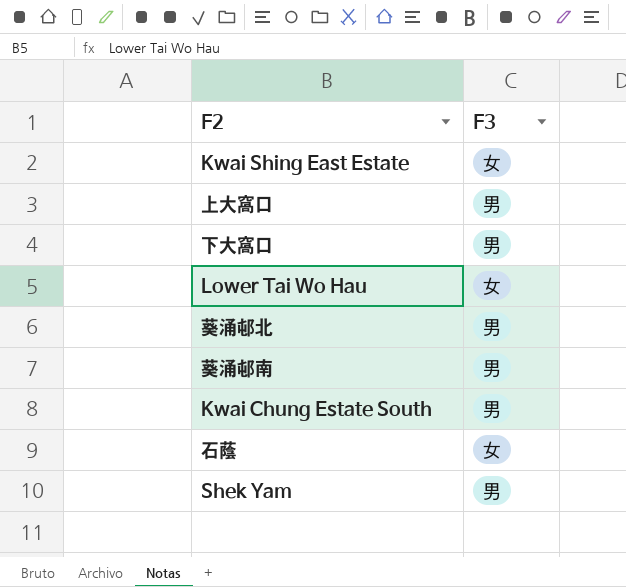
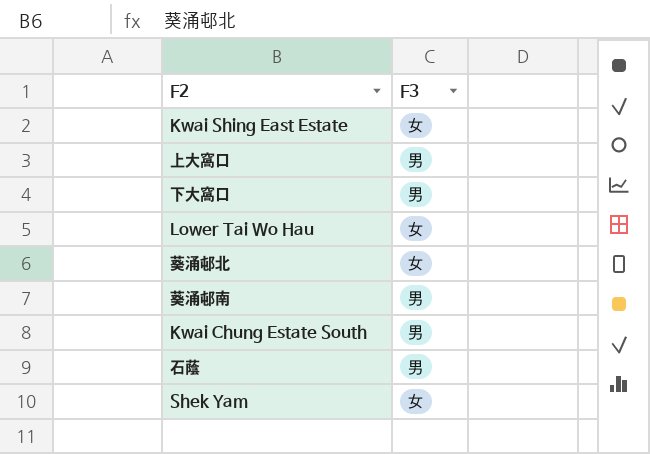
葵涌邨北 | F3: 男 -> 女
石蔭 | F3: 女 -> 男
Shek Yam | F3: 男 -> 女

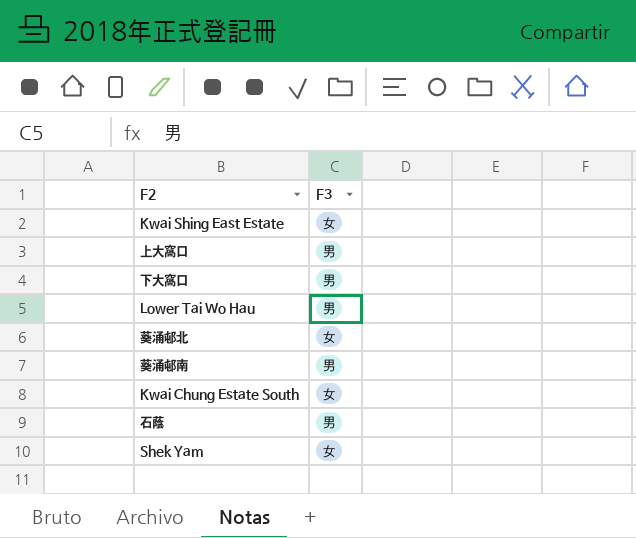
Lower Tai Wo Hau | F3: 女 -> 男
Kwai Chung Estate South | F3: 男 -> 女

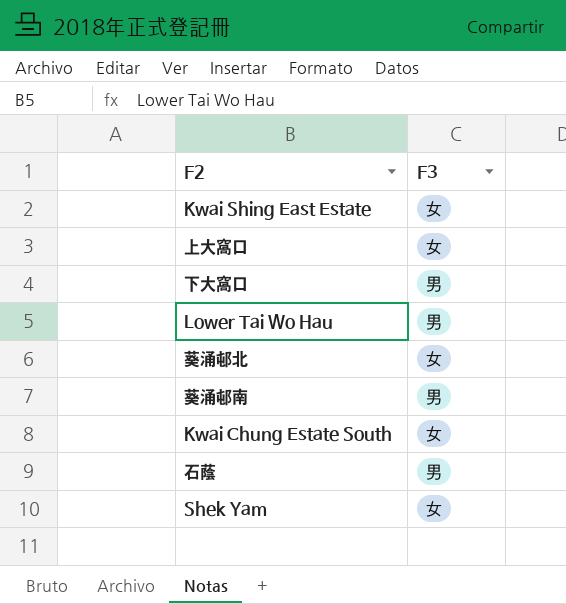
上大窩口 | F3: 男 -> 女

